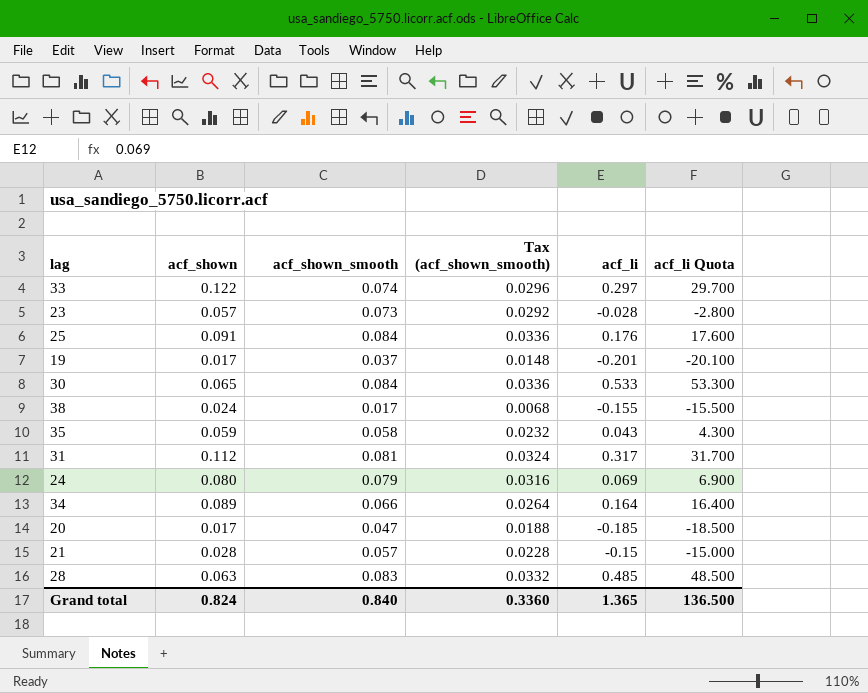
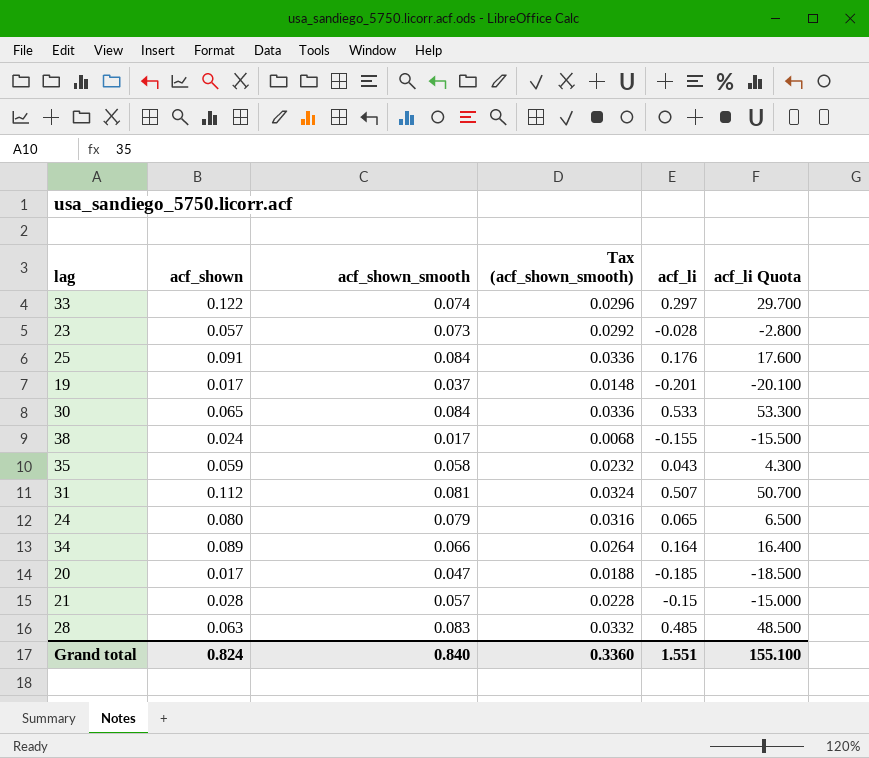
31 | acf_li: 0.317 -> 0.507
31 | acf_li Quota: 31.700 -> 50.700
24 | acf_li: 0.069 -> 0.065
24 | acf_li Quota: 6.900 -> 6.500
Grand total | acf_li: 1.365 -> 1.551
Grand total | acf_li Quota: 136.500 -> 155.100

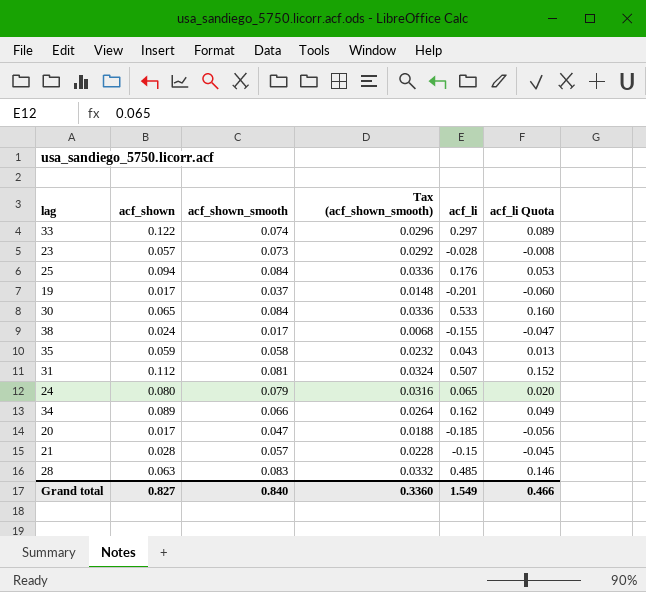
column acf_li Quota | formula: [acf_li] * 100 -> [acf_li] * 0.3
25 | acf_shown: 0.091 -> 0.094
34 | acf_li: 0.164 -> 0.162
Grand total | acf_shown: 0.824 -> 0.827
Grand total | acf_li: 1.551 -> 1.549
Grand total | acf_li Quota: 155.100 -> 0.466

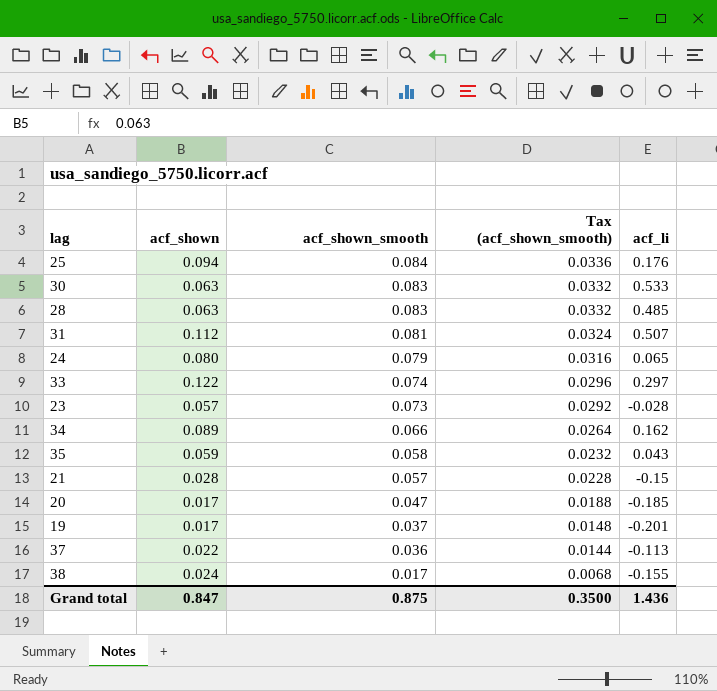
row order: none -> acf_shown_smooth descending
column acf_li Quota | formula: [acf_li] * 0.3 -> none
30 | acf_shown: 0.065 -> 0.063
30 | acf_shown_smooth: 0.084 -> 0.083
30 | Tax (acf_shown_smooth): 0.0336 -> 0.0332
row 37: none -> 0.022 | 0.036 | 0.0144 | -0.113
Grand total | acf_shown: 0.827 -> 0.847
Grand total | acf_shown_smooth: 0.840 -> 0.875
Grand total | Tax (acf_shown_smooth): 0.3360 -> 0.3500
Grand total | acf_li: 1.549 -> 1.436

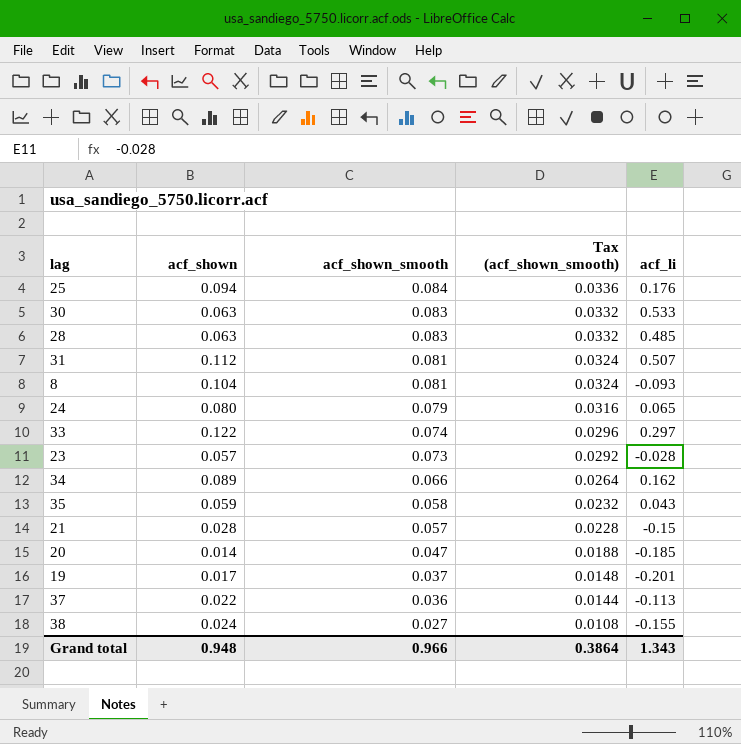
row 8: none -> 0.104 | 0.081 | 0.0324 | -0.093
20 | acf_shown: 0.017 -> 0.014
38 | acf_shown_smooth: 0.017 -> 0.027
38 | Tax (acf_shown_smooth): 0.0068 -> 0.0108
Grand total | acf_shown: 0.847 -> 0.948
Grand total | acf_shown_smooth: 0.875 -> 0.966
Grand total | Tax (acf_shown_smooth): 0.3500 -> 0.3864
Grand total | acf_li: 1.436 -> 1.343

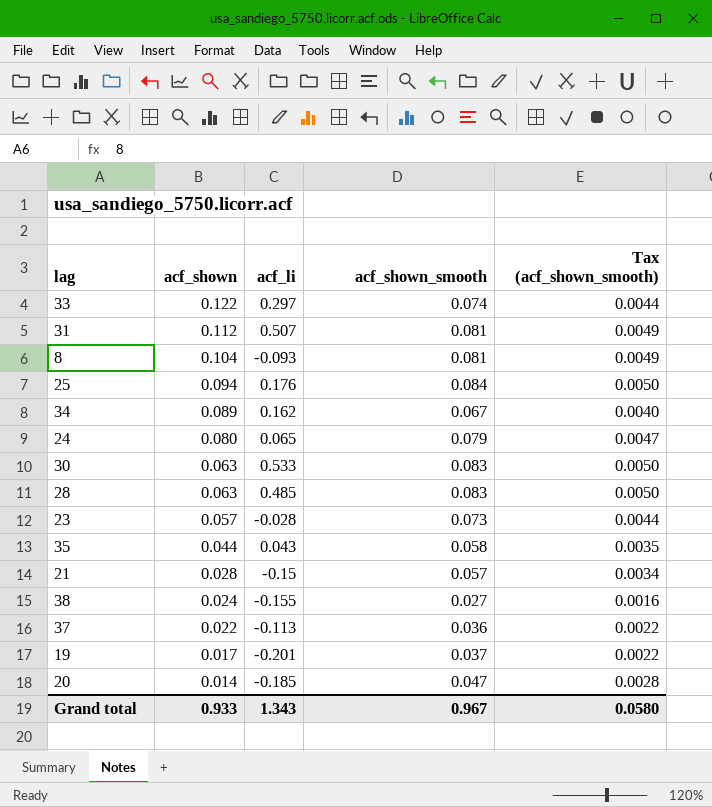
row order: acf_shown_smooth descending -> acf_shown descending
column acf_li | position: 5 -> 3
column Tax (acf_shown_smooth) | formula: [acf_shown_smooth] * 0.4 -> [acf_shown_smooth] * 0.06
34 | acf_shown_smooth: 0.066 -> 0.067
35 | acf_shown: 0.059 -> 0.044
Grand total | acf_shown: 0.948 -> 0.933
Grand total | acf_shown_smooth: 0.966 -> 0.967
Grand total | Tax (acf_shown_smooth): 0.3864 -> 0.0580

